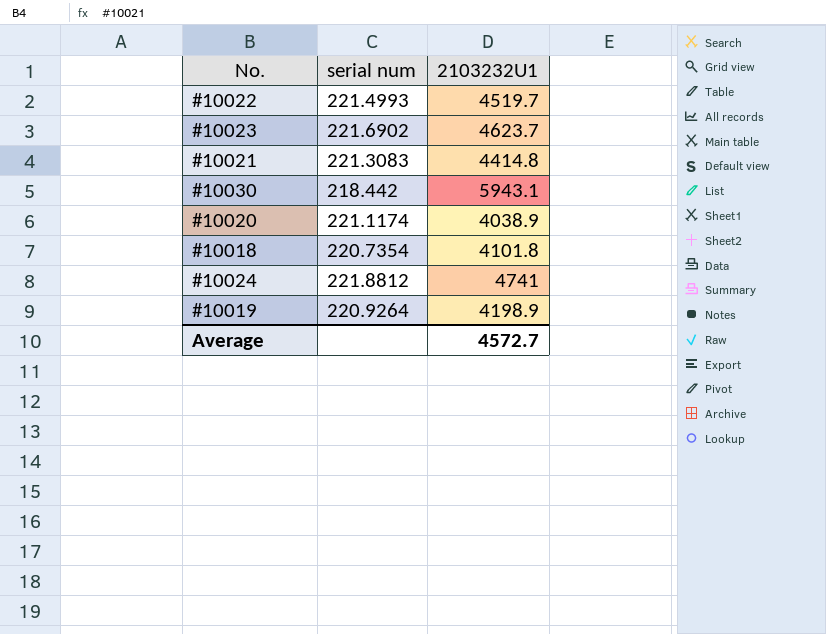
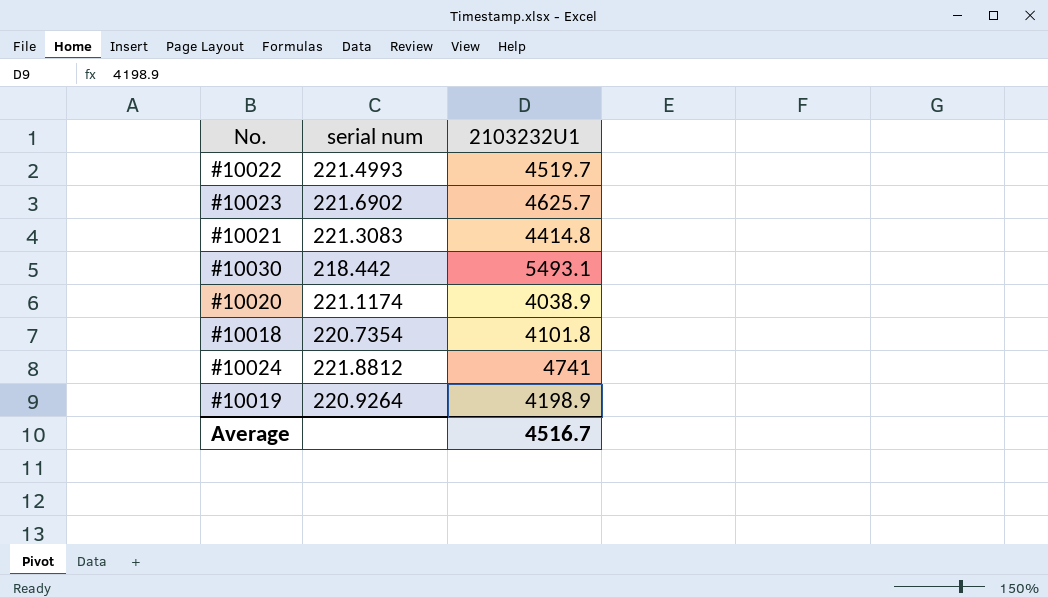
#10023 | 2103232U1: 4623.7 -> 4625.7
#10030 | 2103232U1: 5943.1 -> 5493.1
Average | 2103232U1: 4572.7 -> 4516.7

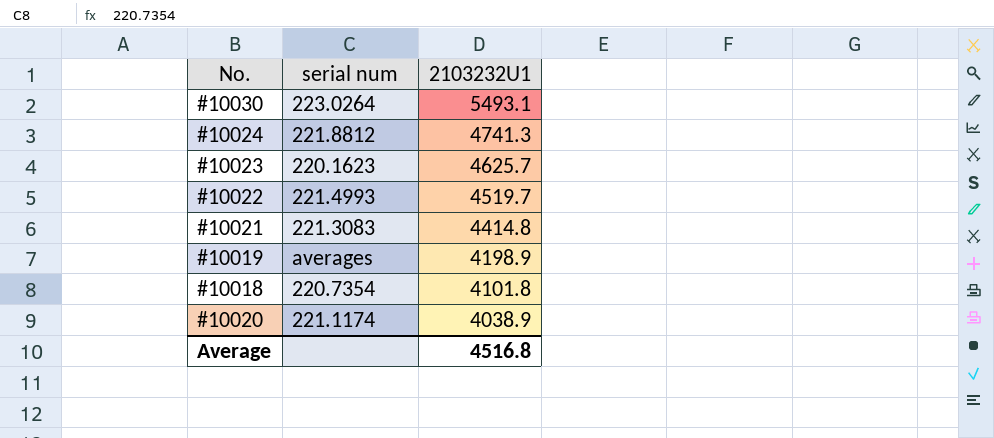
row order: none -> 2103232U1 descending
#10030 | serial num: 218.442 -> 223.0264
#10024 | 2103232U1: 4741 -> 4741.3
#10023 | serial num: 221.6902 -> 220.1623
#10019 | serial num: 220.9264 -> averages
Average | 2103232U1: 4516.7 -> 4516.8

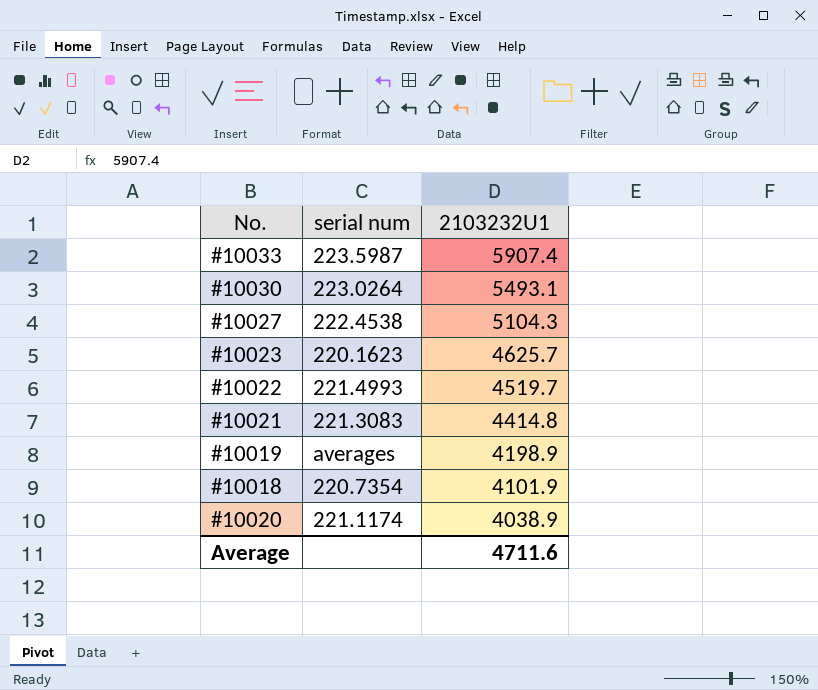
row #10024: 221.8812 | 4741.3 -> none
row #10033: none -> 223.5987 | 5907.4
row #10027: none -> 222.4538 | 5104.3
#10018 | 2103232U1: 4101.8 -> 4101.9
Average | 2103232U1: 4516.8 -> 4711.6

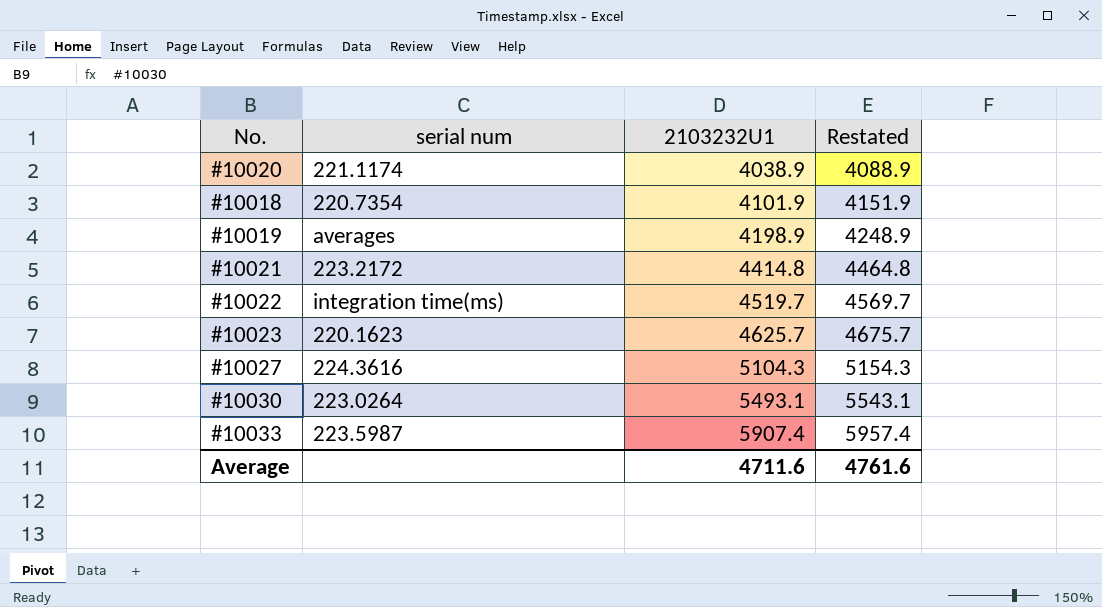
row order: 2103232U1 descending -> 2103232U1 ascending
column Restated | formula: none -> [2103232U1] + 50
#10021 | serial num: 221.3083 -> 223.2172
#10022 | serial num: 221.4993 -> integration time(ms)
#10027 | serial num: 222.4538 -> 224.3616

